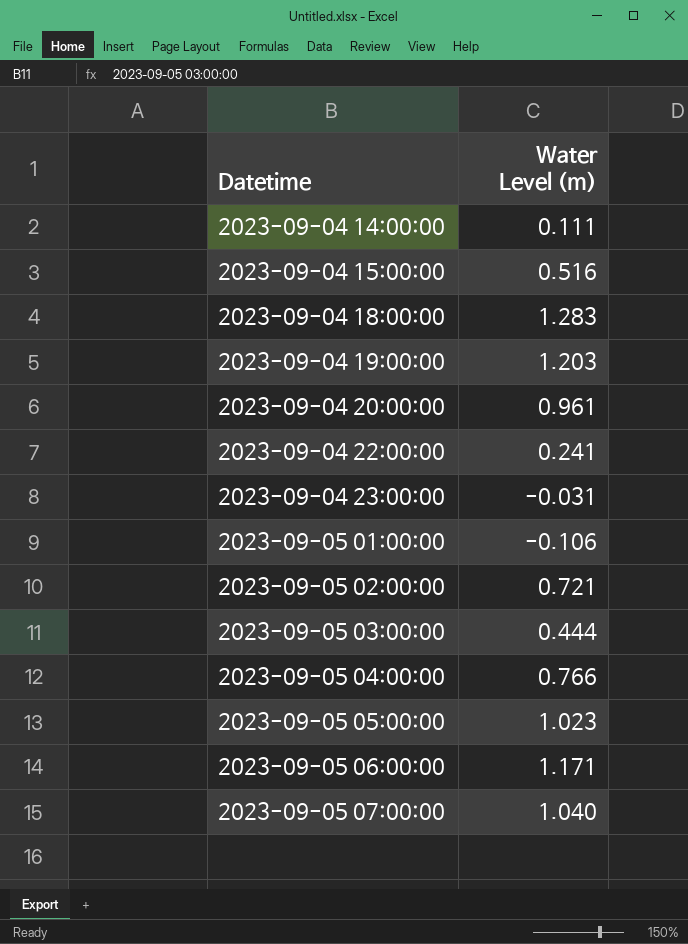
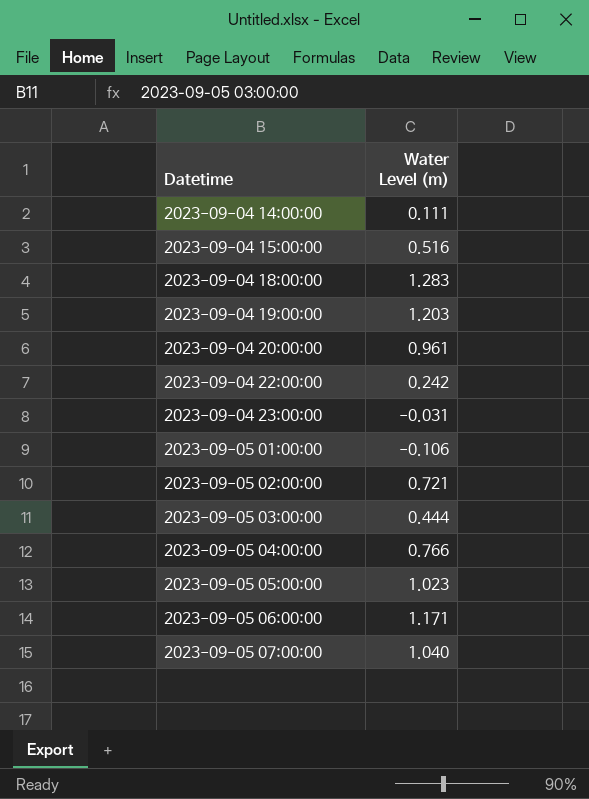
2023-09-04 22:00:00 | Water Level (m): 0.241 -> 0.242

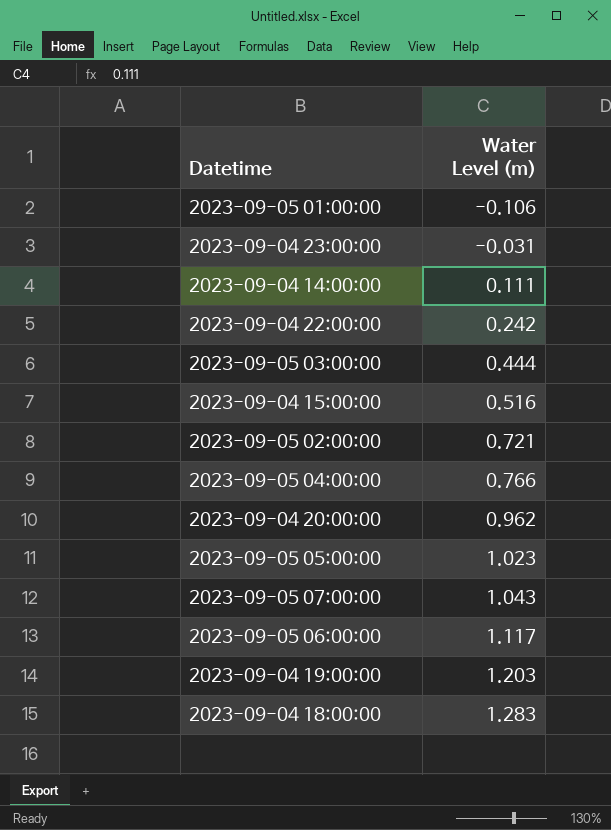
row order: Datetime ascending -> Water Level (m) ascending
2023-09-04 20:00:00 | Water Level (m): 0.961 -> 0.962
2023-09-05 07:00:00 | Water Level (m): 1.040 -> 1.043
2023-09-05 06:00:00 | Water Level (m): 1.171 -> 1.117

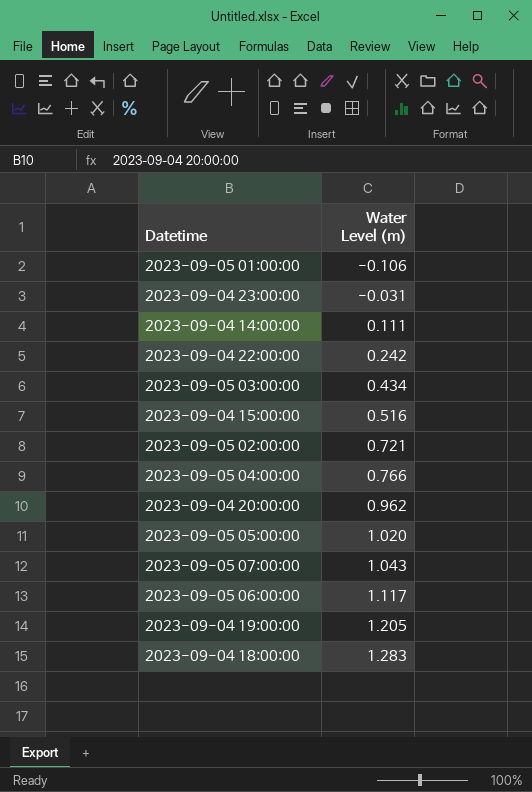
2023-09-05 03:00:00 | Water Level (m): 0.444 -> 0.434
2023-09-05 05:00:00 | Water Level (m): 1.023 -> 1.020
2023-09-04 19:00:00 | Water Level (m): 1.203 -> 1.205

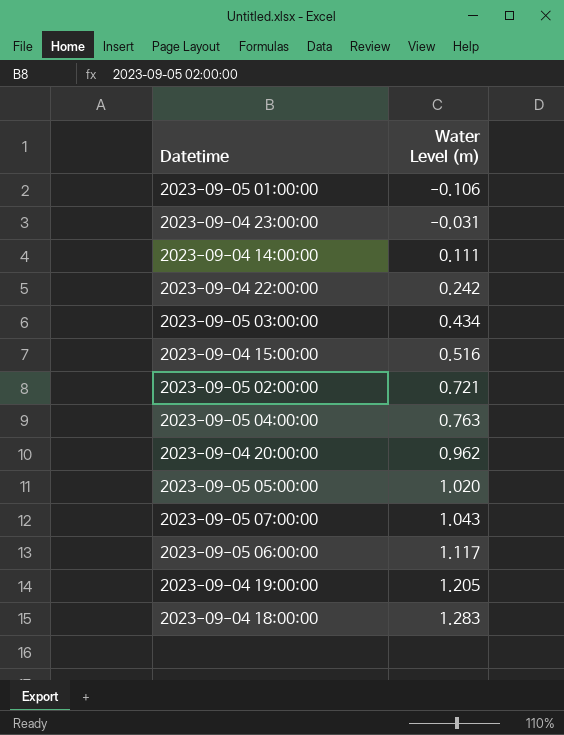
2023-09-05 04:00:00 | Water Level (m): 0.766 -> 0.763

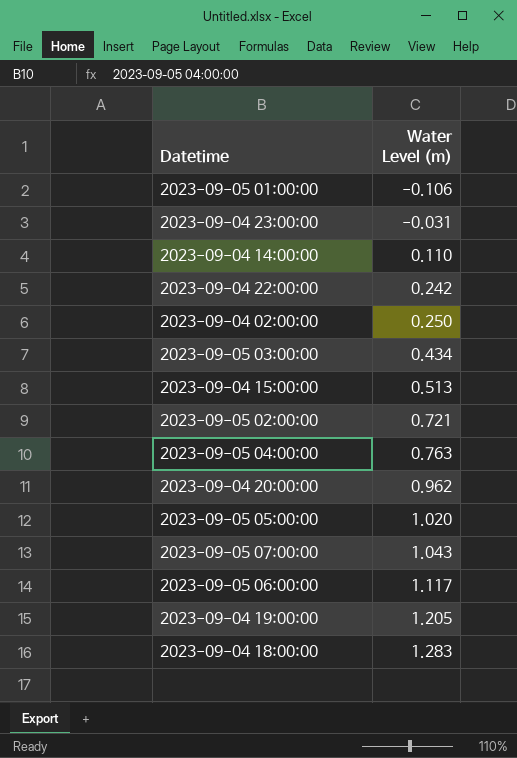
2023-09-04 14:00:00 | Water Level (m): 0.111 -> 0.110
row 2023-09-04 02:00:00: none -> 0.250
2023-09-04 15:00:00 | Water Level (m): 0.516 -> 0.513

